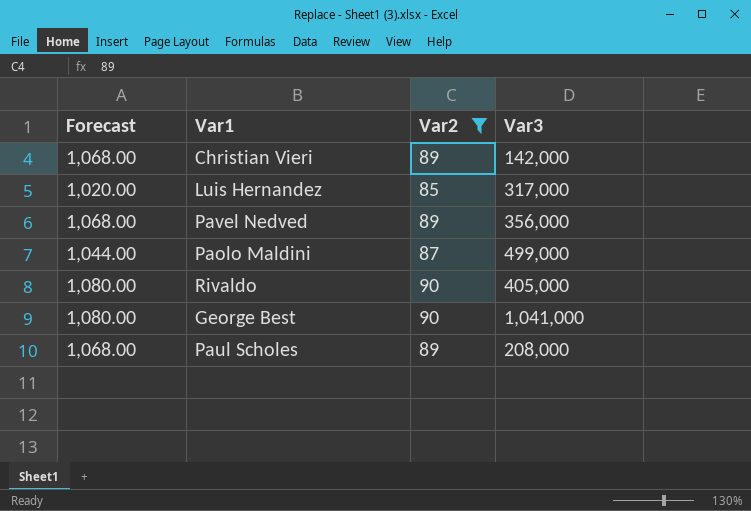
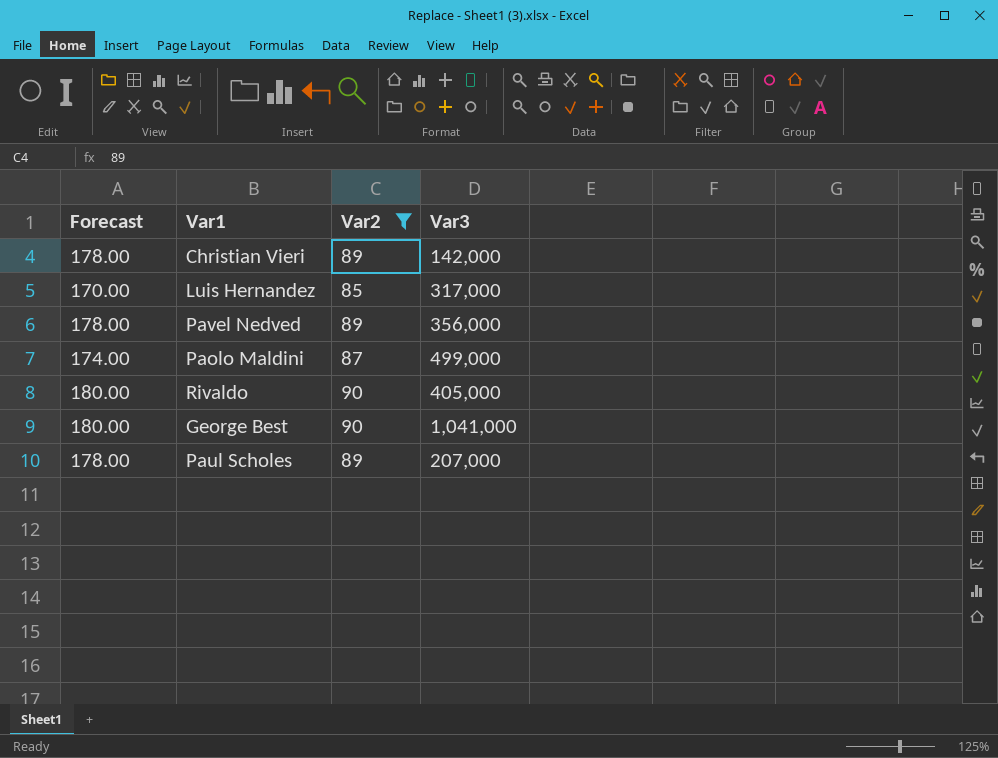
column Forecast | formula: [Var2] * 12 -> [Var2] * 2
Paul Scholes | Var3: 208,000 -> 207,000

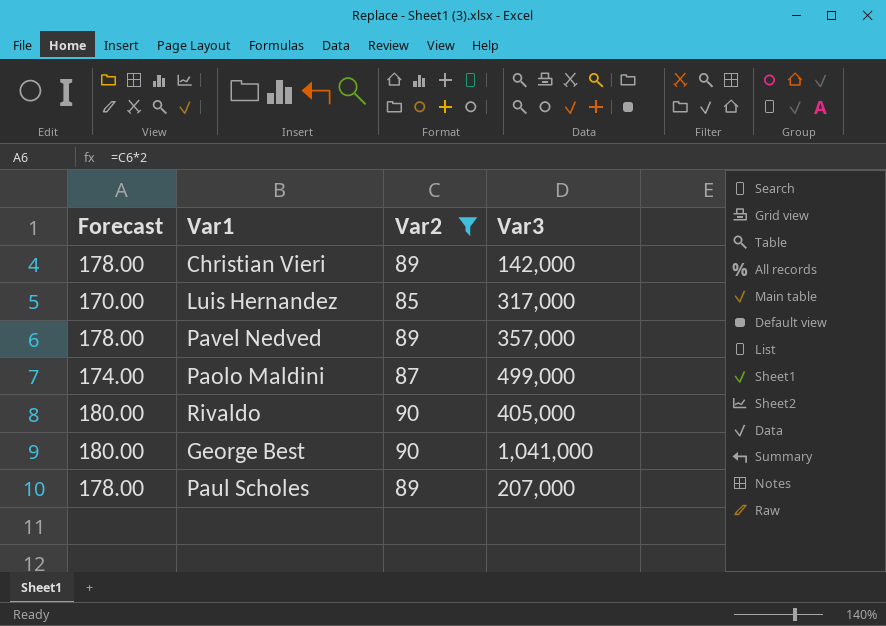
Pavel Nedved | Var3: 356,000 -> 357,000

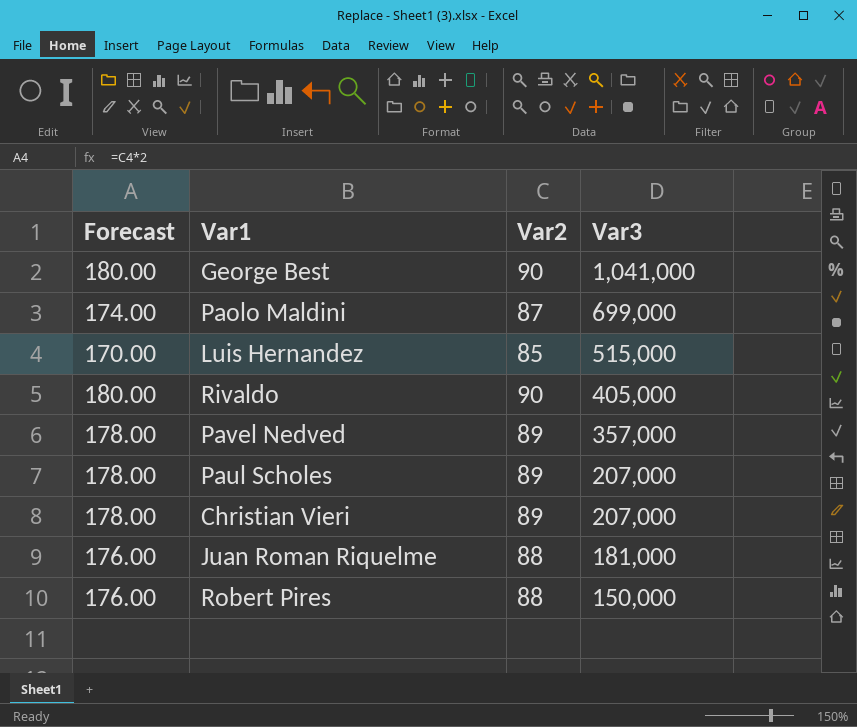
filter: Var2 != 88 -> none
row order: none -> Var3 descending
Paolo Maldini | Var3: 499,000 -> 699,000
Luis Hernandez | Var3: 317,000 -> 515,000
Christian Vieri | Var3: 142,000 -> 207,000

